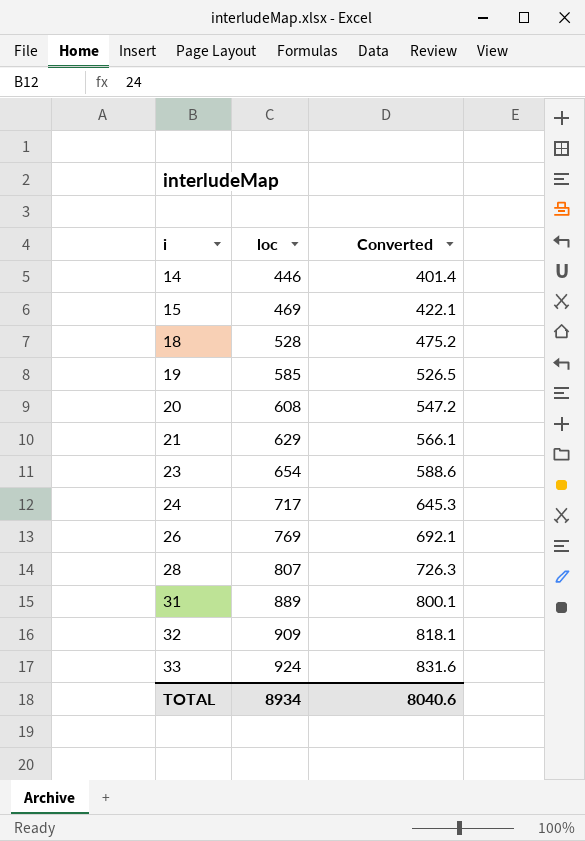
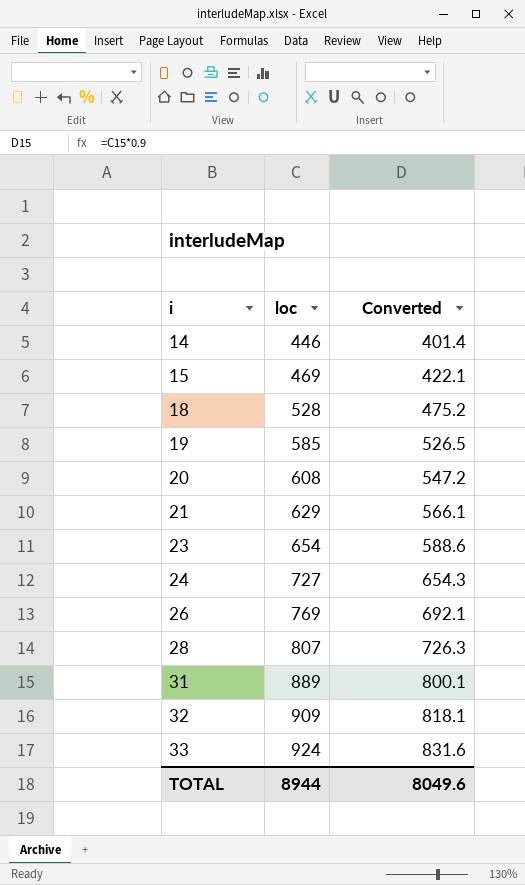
24 | loc: 717 -> 727
24 | Converted: 645.3 -> 654.3
TOTAL | loc: 8934 -> 8944
TOTAL | Converted: 8040.6 -> 8049.6

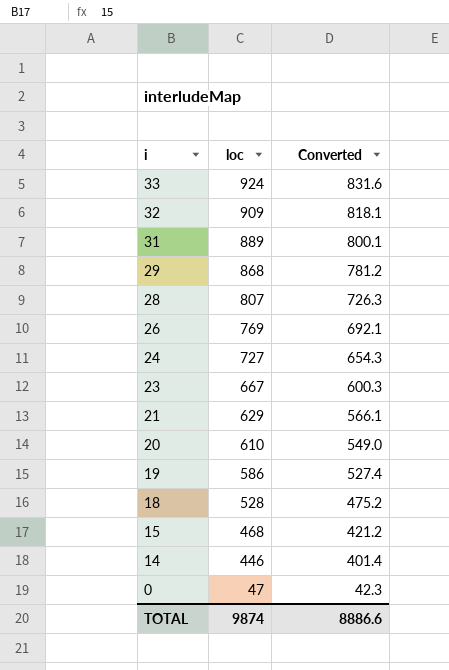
row order: i ascending -> i descending
row 29: none -> 868 | 781.2
23 | loc: 654 -> 667
23 | Converted: 588.6 -> 600.3
20 | loc: 608 -> 610
20 | Converted: 547.2 -> 549.0
19 | loc: 585 -> 586
19 | Converted: 526.5 -> 527.4
15 | loc: 469 -> 468
15 | Converted: 422.1 -> 421.2
row 0: none -> 47 | 42.3
TOTAL | loc: 8944 -> 9874
TOTAL | Converted: 8049.6 -> 8886.6

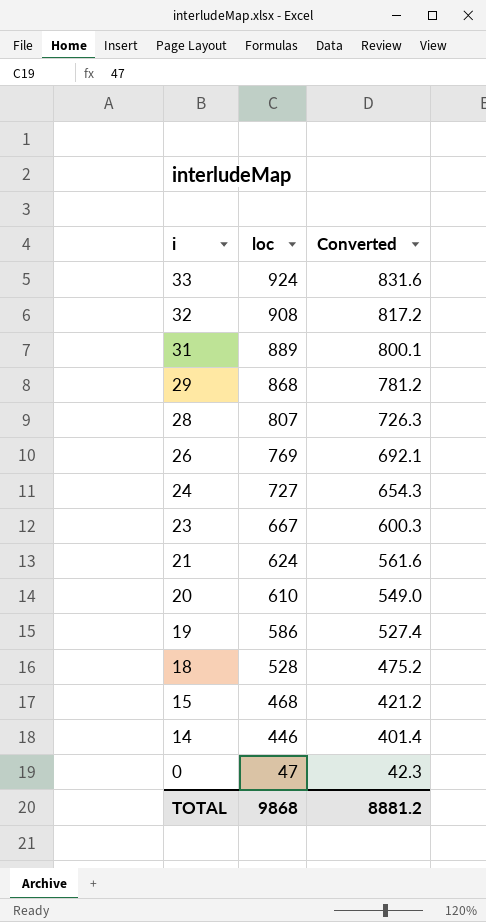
32 | loc: 909 -> 908
32 | Converted: 818.1 -> 817.2
21 | loc: 629 -> 624
21 | Converted: 566.1 -> 561.6
TOTAL | loc: 9874 -> 9868
TOTAL | Converted: 8886.6 -> 8881.2

